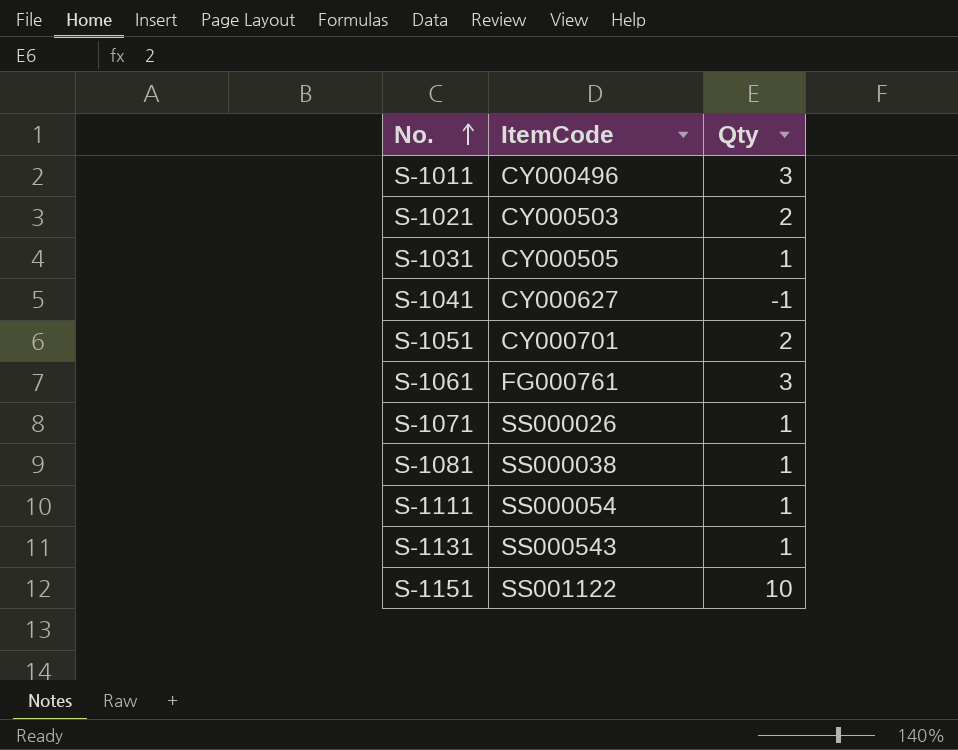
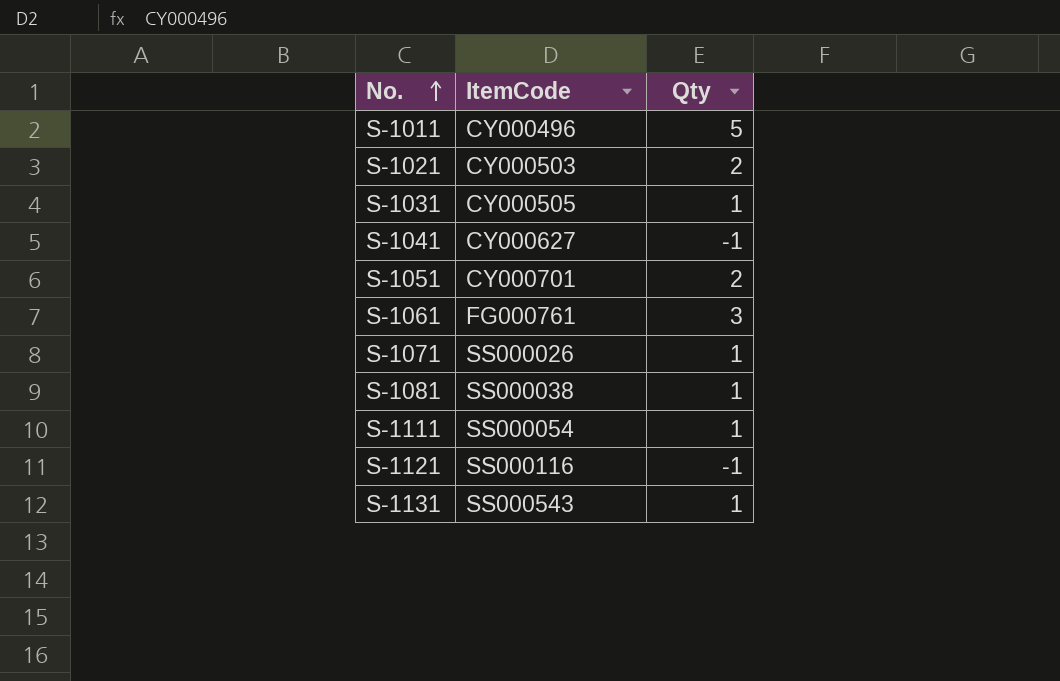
row S-1151: SS001122 | 10 -> none
S-1011 | Qty: 3 -> 5
row S-1121: none -> SS000116 | -1

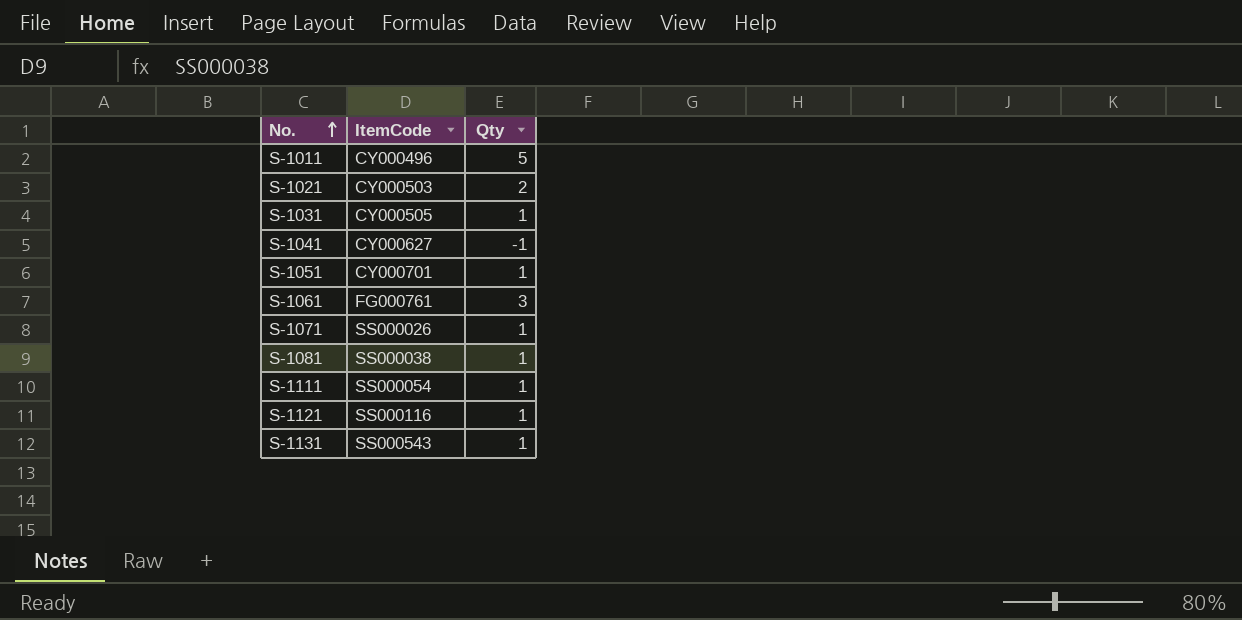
S-1051 | Qty: 2 -> 1
S-1121 | Qty: -1 -> 1

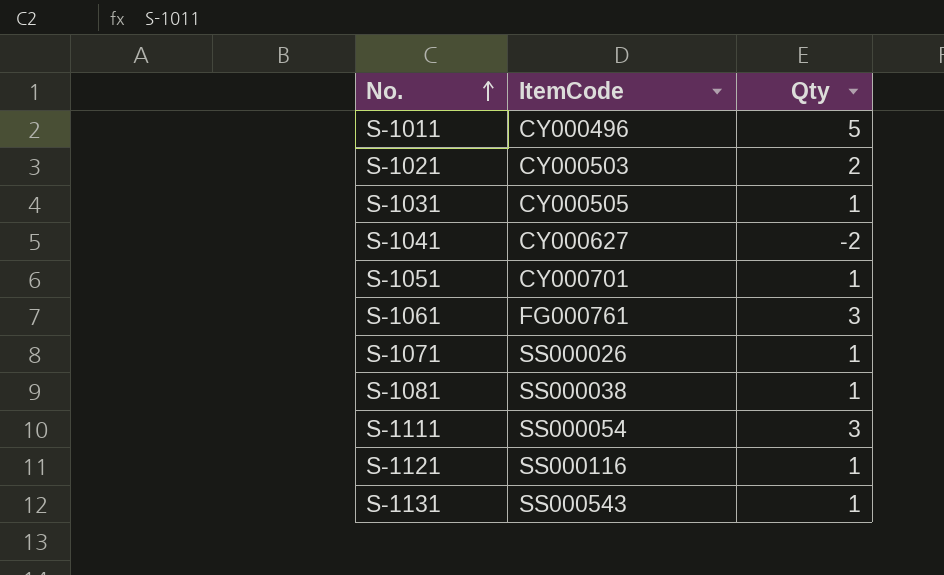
S-1041 | Qty: -1 -> -2
S-1111 | Qty: 1 -> 3

